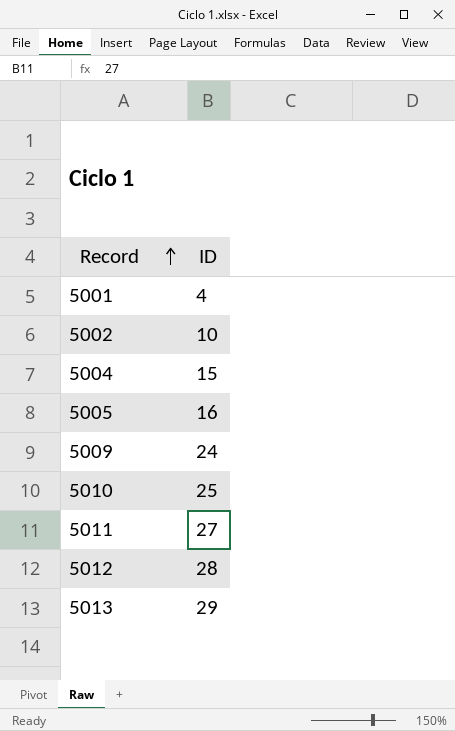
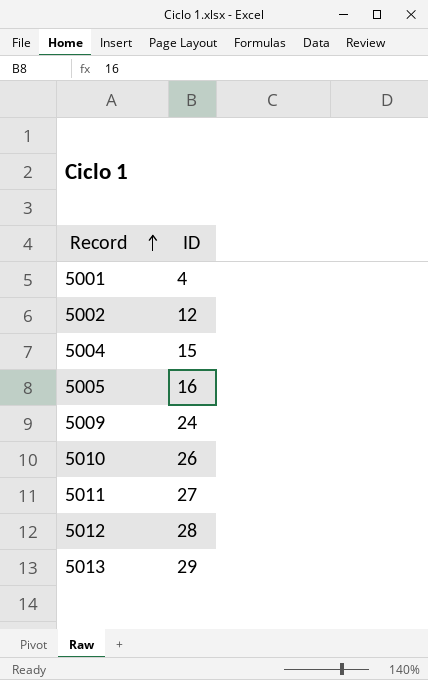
5002 | ID: 10 -> 12
5010 | ID: 25 -> 26

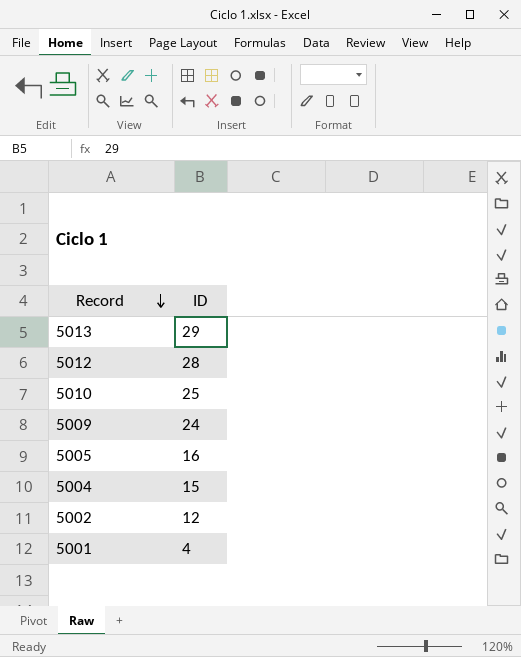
row order: Record ascending -> Record descending
row 5011: 27 -> none
5010 | ID: 26 -> 25

